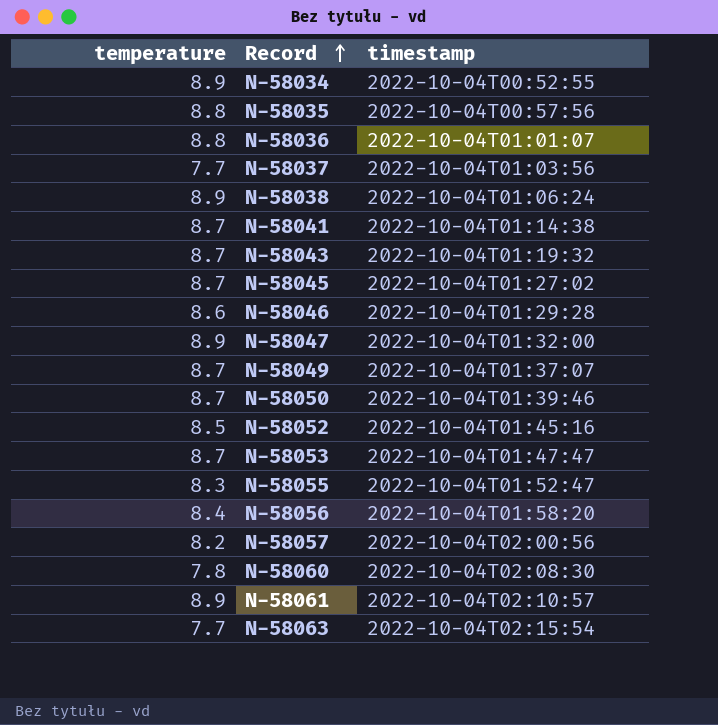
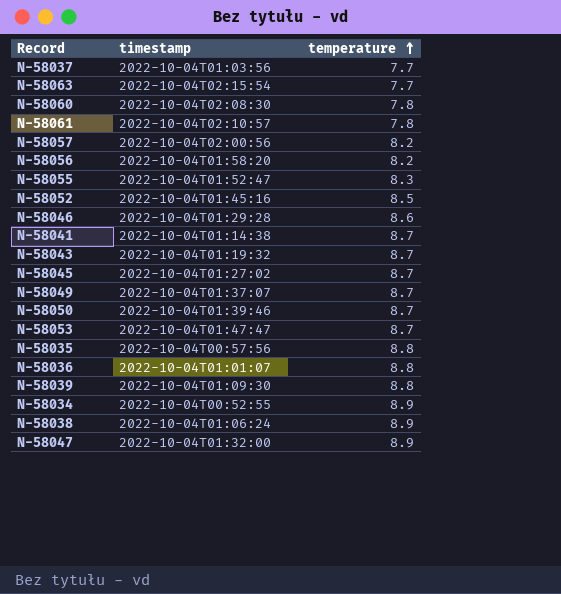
row order: Record ascending -> temperature ascending
column temperature | position: 1 -> 3
N-58061 | temperature: 8.9 -> 7.8
N-58056 | temperature: 8.4 -> 8.2
row N-58039: none -> 2022-10-04T01:09:30 | 8.8

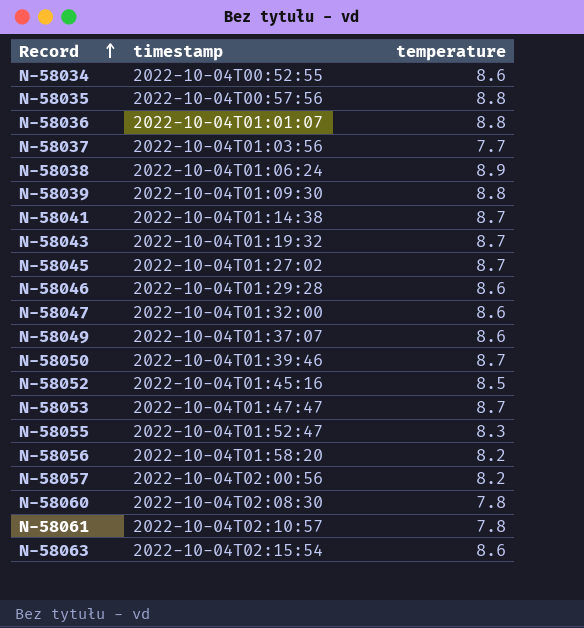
row order: temperature ascending -> Record ascending
N-58034 | temperature: 8.9 -> 8.6
N-58047 | temperature: 8.9 -> 8.6
N-58049 | temperature: 8.7 -> 8.6
N-58063 | temperature: 7.7 -> 8.6

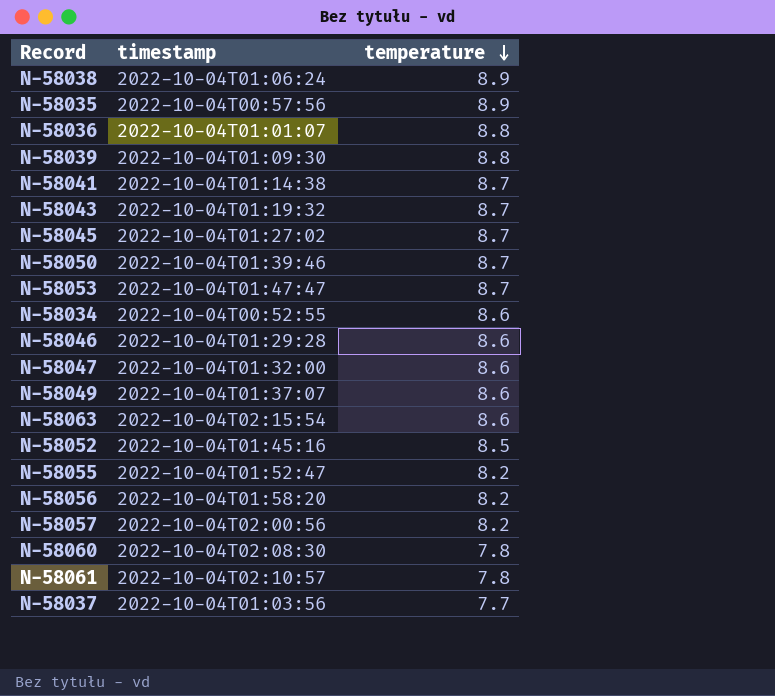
row order: Record ascending -> temperature descending
N-58035 | temperature: 8.8 -> 8.9
N-58055 | temperature: 8.3 -> 8.2

